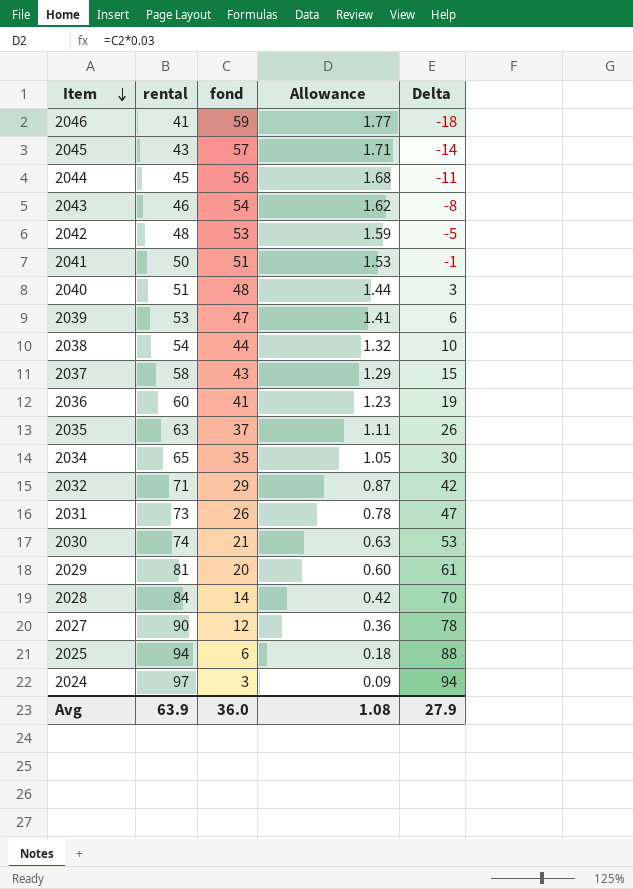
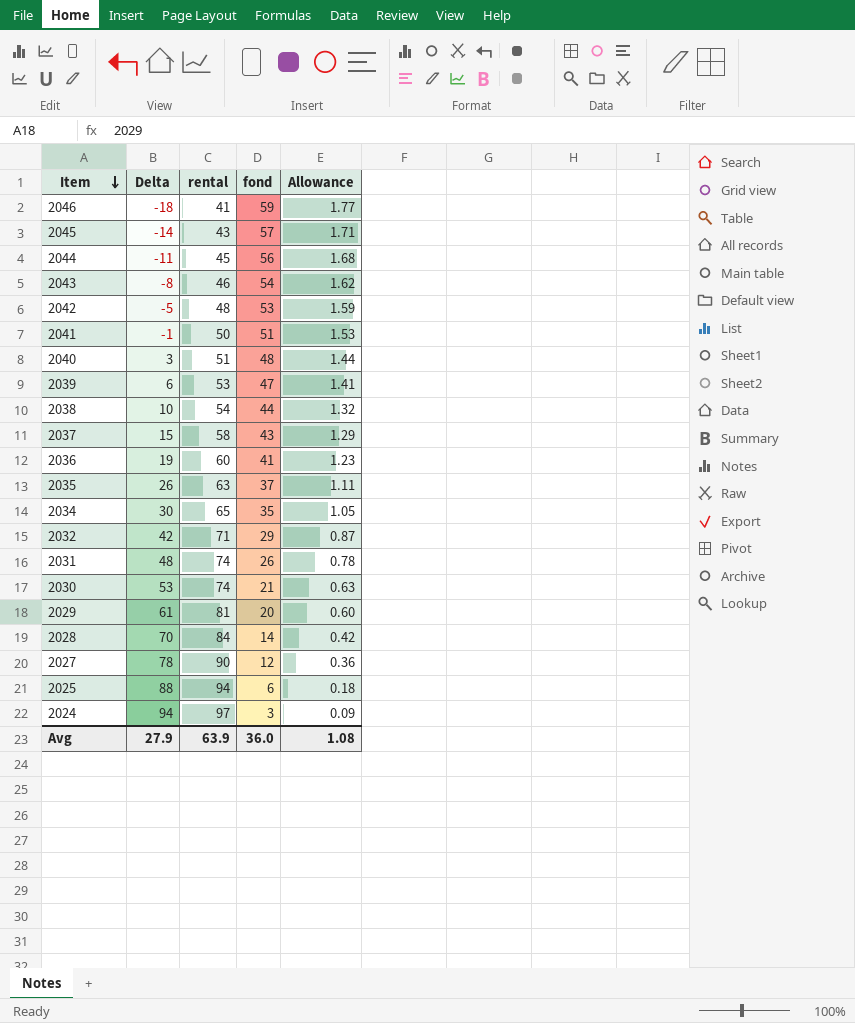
column Delta | position: 5 -> 2
2031 | Delta: 47 -> 48
2031 | rental: 73 -> 74

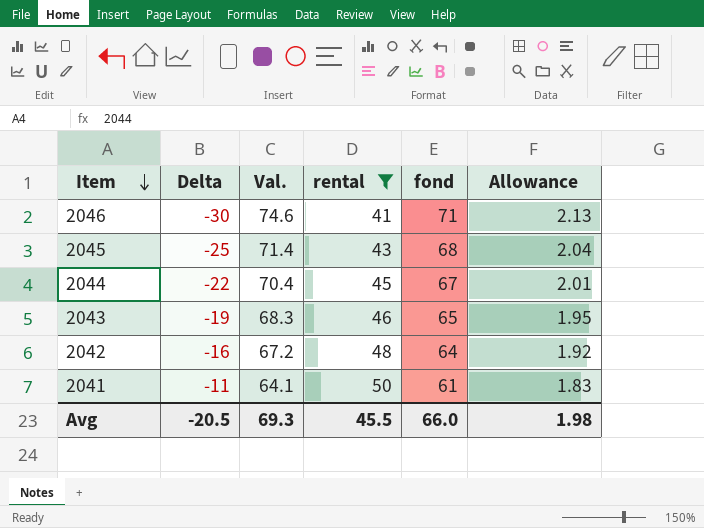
filter: none -> rental <= 50
column Val. | formula: none -> [fond] * 1.05
2046 | Delta: -18 -> -30
2046 | fond: 59 -> 71
2046 | Allowance: 1.77 -> 2.13
2045 | Delta: -14 -> -25
2045 | fond: 57 -> 68
2045 | Allowance: 1.71 -> 2.04
2044 | Delta: -11 -> -22
2044 | fond: 56 -> 67
2044 | Allowance: 1.68 -> 2.01
2043 | Delta: -8 -> -19
2043 | fond: 54 -> 65
2043 | Allowance: 1.62 -> 1.95
2042 | Delta: -5 -> -16
2042 | fond: 53 -> 64
2042 | Allowance: 1.59 -> 1.92
2041 | Delta: -1 -> -11
2041 | fond: 51 -> 61
2041 | Allowance: 1.53 -> 1.83
Avg | Delta: 27.9 -> -20.5
Avg | rental: 63.9 -> 45.5
Avg | fond: 36.0 -> 66.0
Avg | Allowance: 1.08 -> 1.98

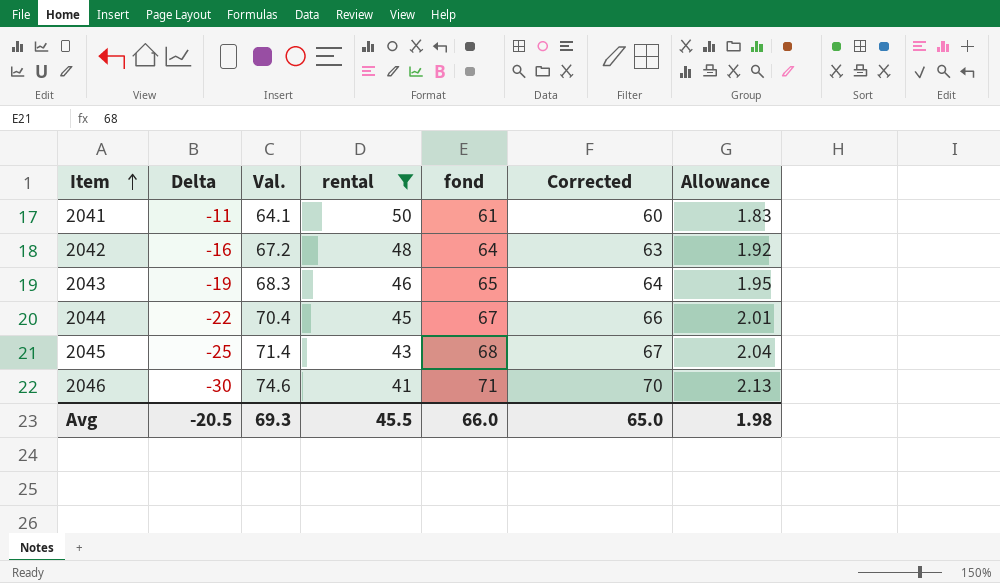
row order: Item descending -> Item ascending
column Corrected | formula: none -> [fond] - 1

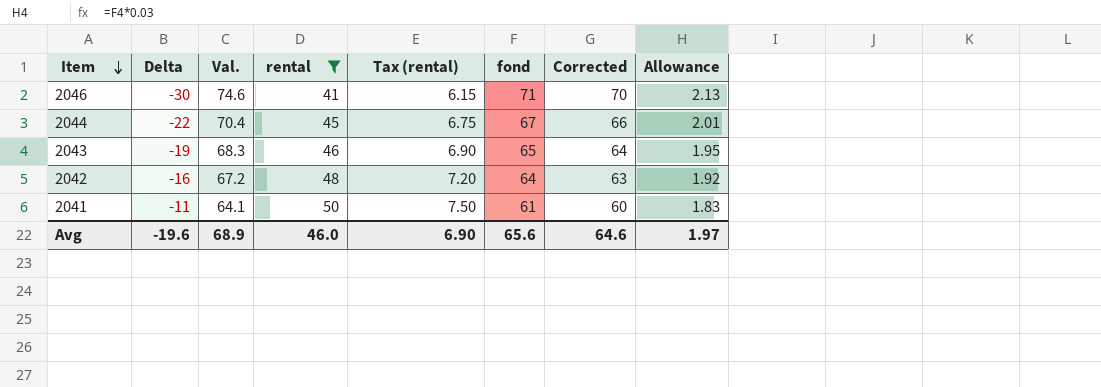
row order: Item ascending -> Item descending
column Tax (rental) | formula: none -> [rental] * 0.15
row 2045: -25 | 71.4 | 43 | 68 | 67 | 2.04 -> none
Avg | Delta: -20.5 -> -19.6
Avg | Val.: 69.3 -> 68.9
Avg | rental: 45.5 -> 46.0
Avg | fond: 66.0 -> 65.6
Avg | Corrected: 65.0 -> 64.6
Avg | Allowance: 1.98 -> 1.97

